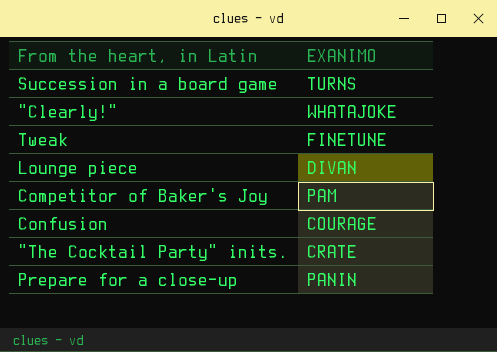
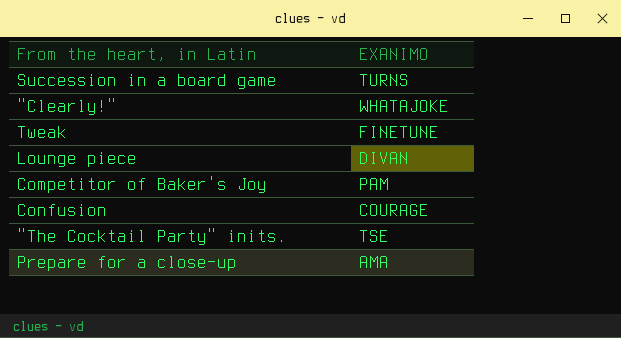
"The Cocktail Party" inits. | EXANIMO: CRATE -> TSE
Prepare for a close-up | EXANIMO: PANIN -> AMA

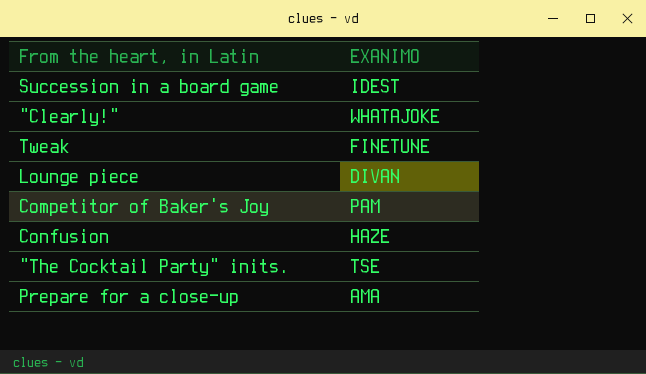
Succession in a board game | EXANIMO: TURNS -> IDEST
Confusion | EXANIMO: COURAGE -> HAZE

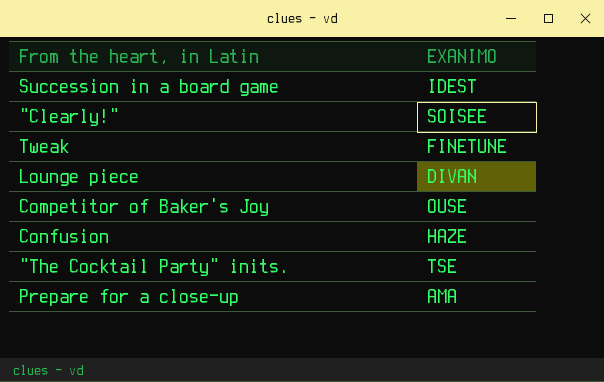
"Clearly!" | EXANIMO: WHATAJOKE -> SOISEE
Competitor of Baker's Joy | EXANIMO: PAM -> OUSE

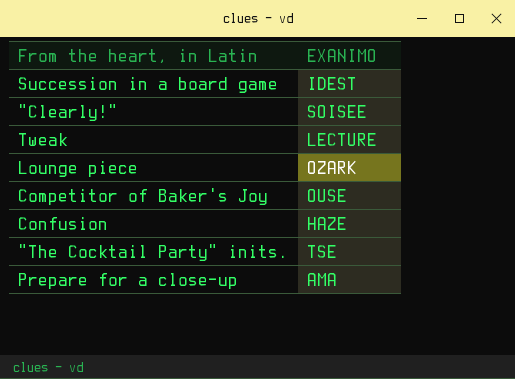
Tweak | EXANIMO: FINETUNE -> LECTURE
Lounge piece | EXANIMO: DIVAN -> OZARK

